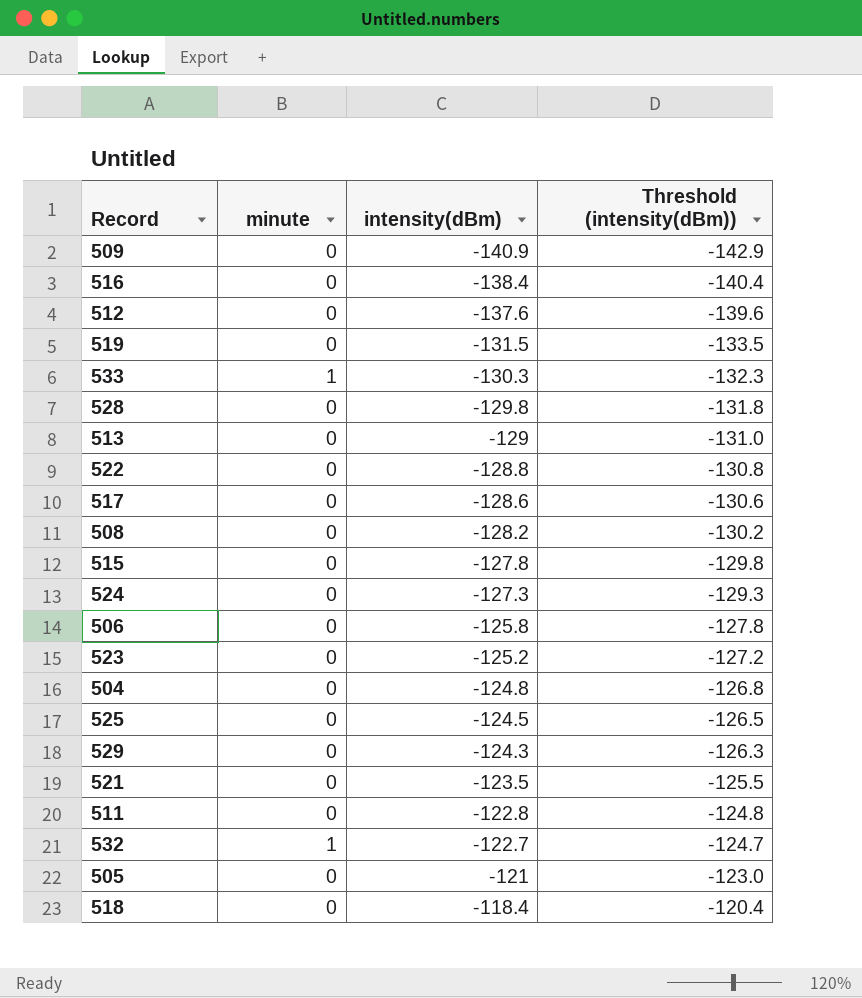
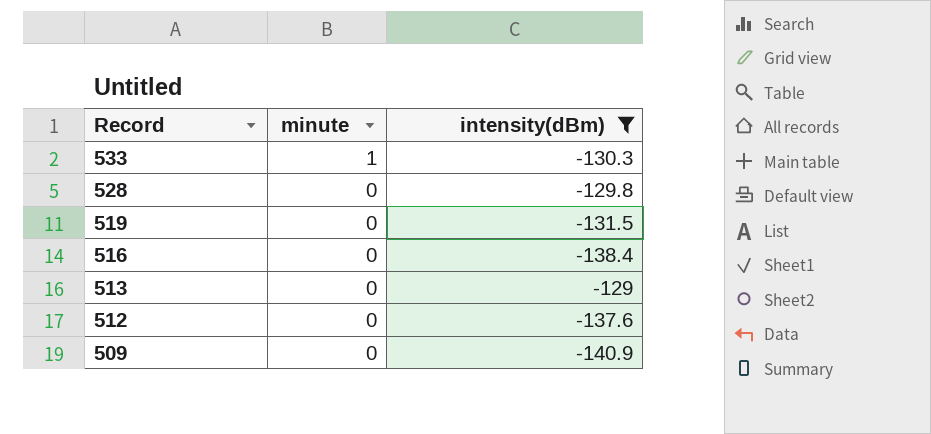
filter: none -> intensity(dBm) <= -129
row order: intensity(dBm) ascending -> Record descending
column Threshold (intensity(dBm)) | formula: [intensity(dBm)] - 2 -> none

